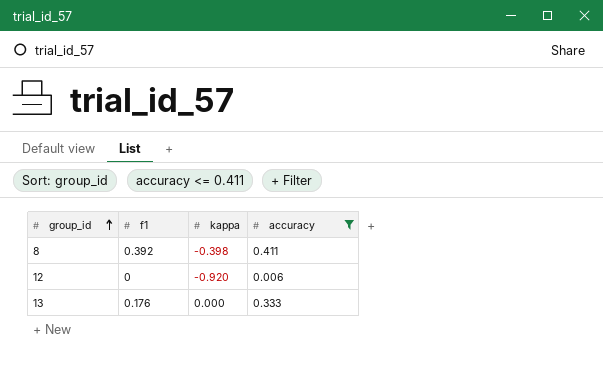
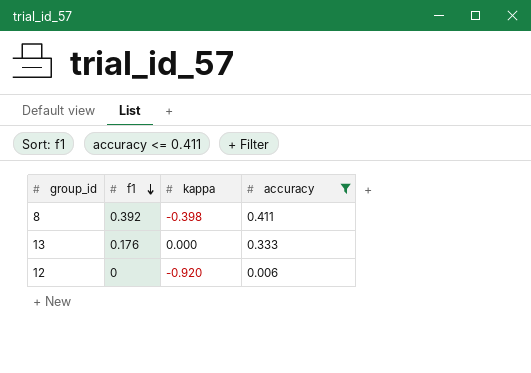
row order: group_id ascending -> f1 descending

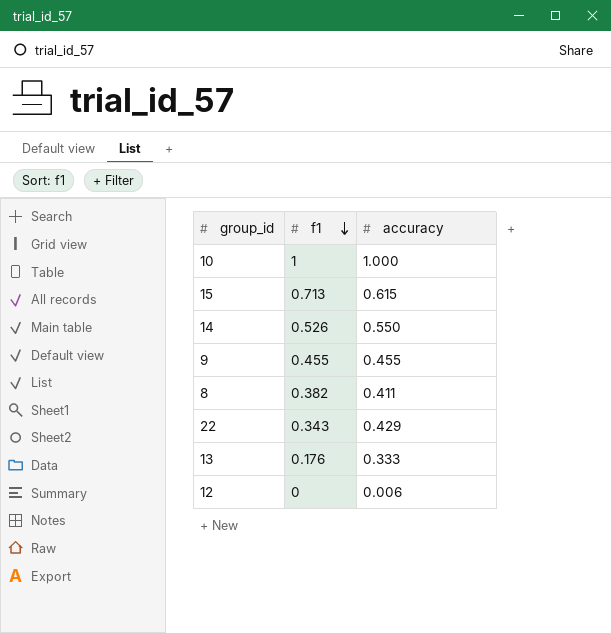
filter: accuracy <= 0.411 -> none
column kappa | position: 3 -> none
8 | f1: 0.392 -> 0.382

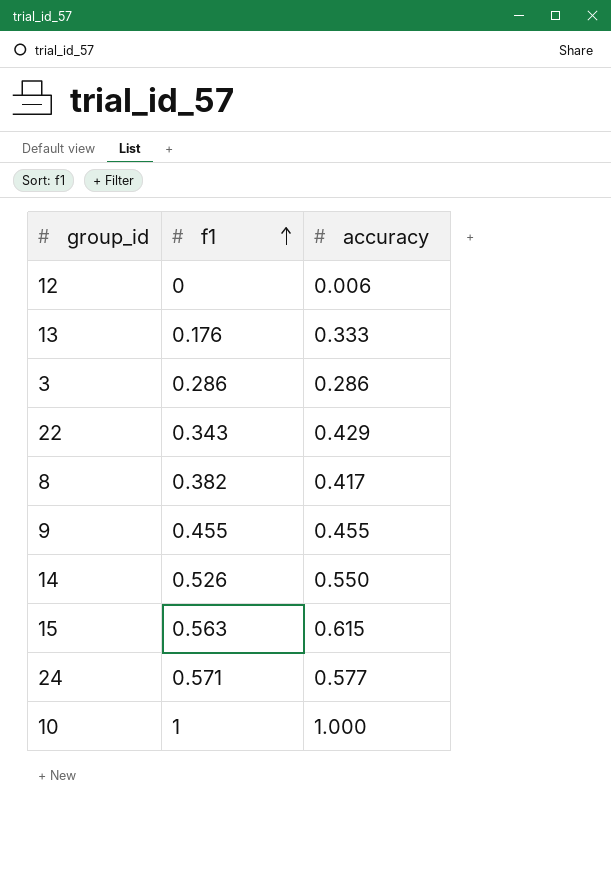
row order: f1 descending -> f1 ascending
row 3: none -> 0.286 | 0.286
8 | accuracy: 0.411 -> 0.417
15 | f1: 0.713 -> 0.563
row 24: none -> 0.571 | 0.577

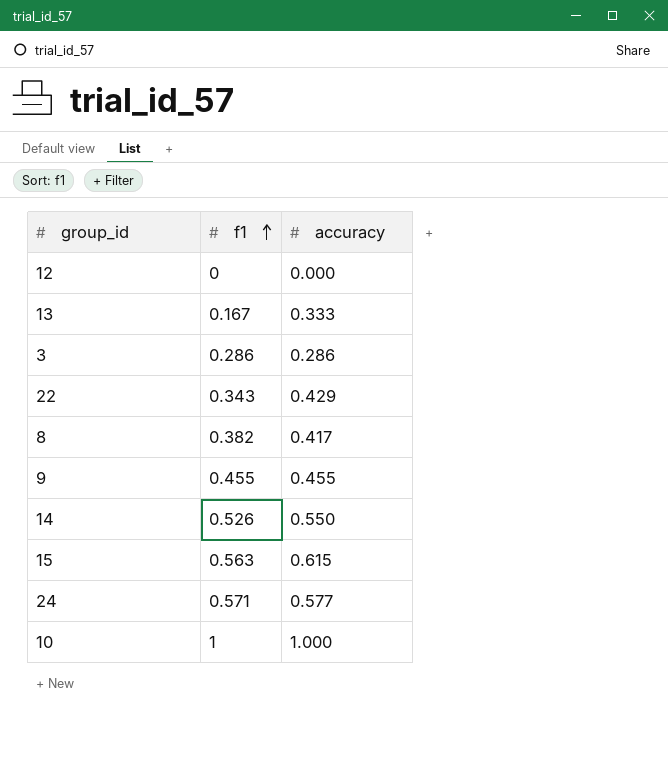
12 | accuracy: 0.006 -> 0.000
13 | f1: 0.176 -> 0.167

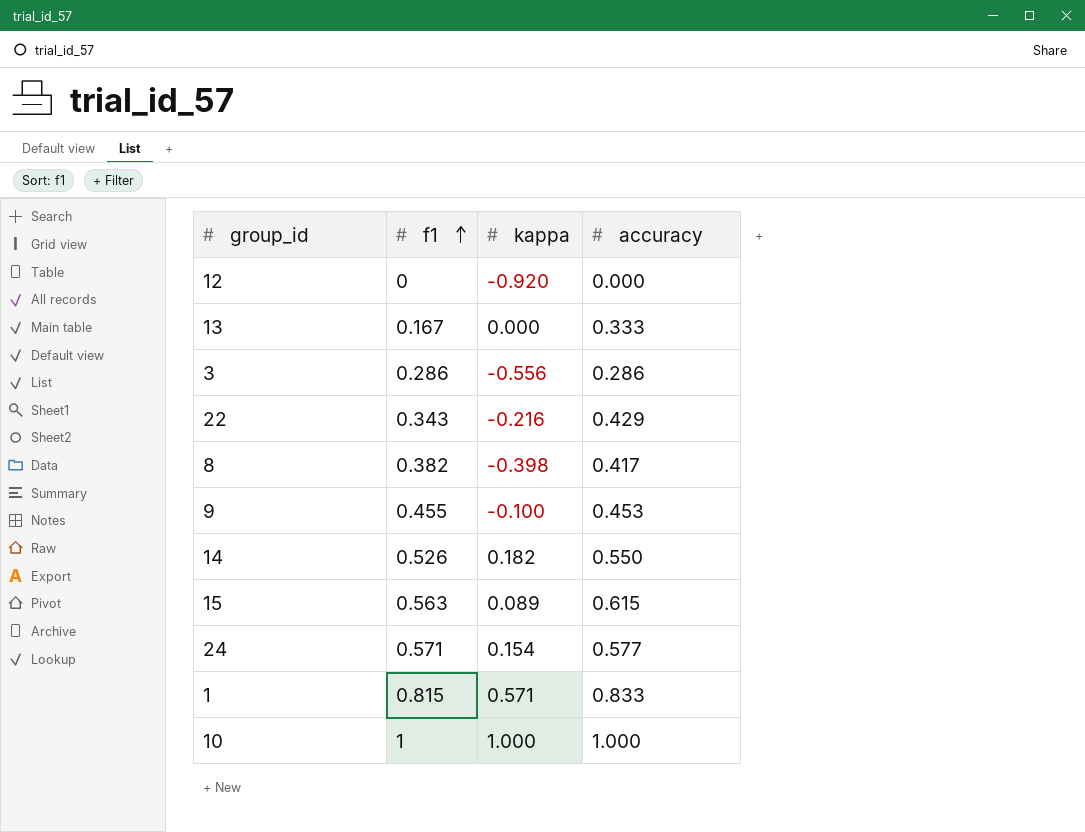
column kappa | position: none -> 3
9 | accuracy: 0.455 -> 0.453
row 1: none -> 0.815 | 0.571 | 0.833

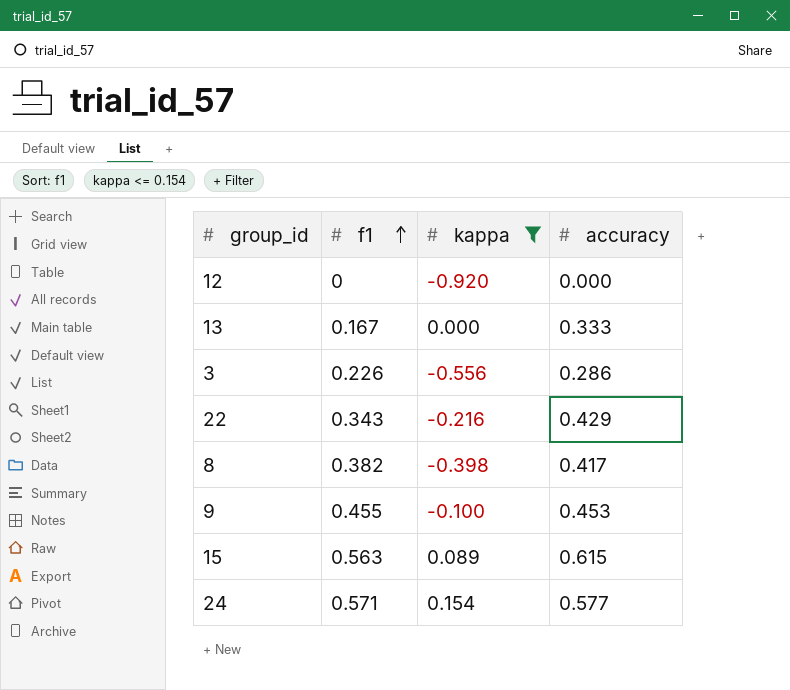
filter: none -> kappa <= 0.154
3 | f1: 0.286 -> 0.226

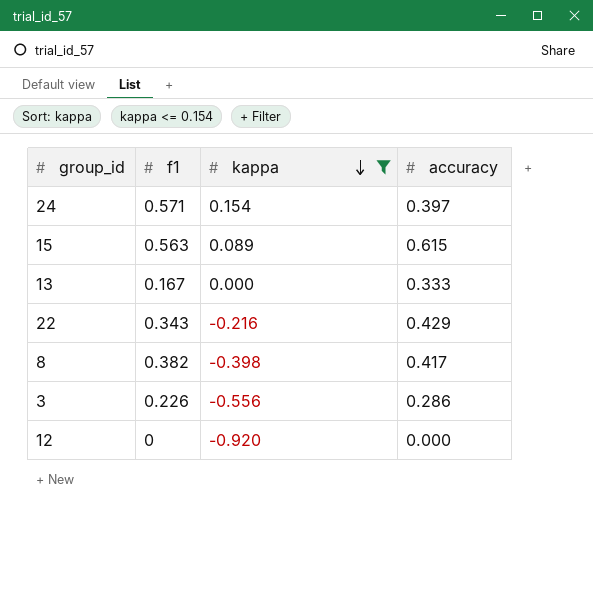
row order: f1 ascending -> kappa descending
row 9: 0.455 | -0.100 | 0.453 -> none
24 | accuracy: 0.577 -> 0.397

